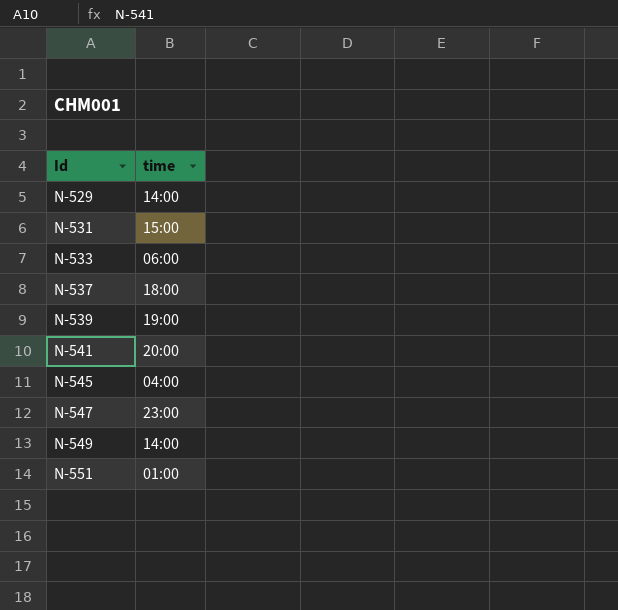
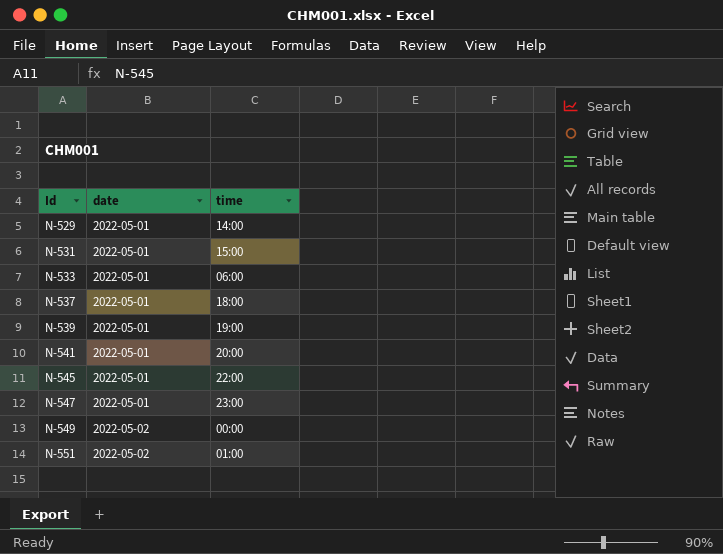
column date | position: none -> 2
N-545 | time: 04:00 -> 22:00
N-549 | time: 14:00 -> 00:00

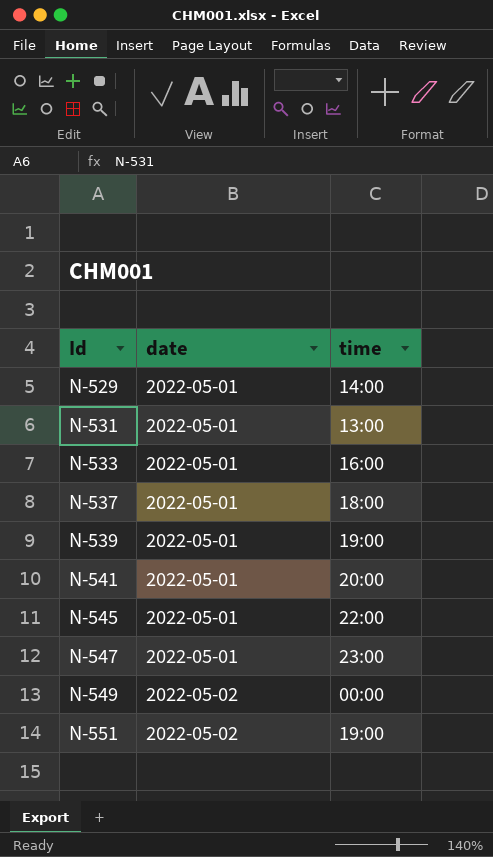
N-531 | time: 15:00 -> 13:00
N-533 | time: 06:00 -> 16:00
N-551 | time: 01:00 -> 19:00

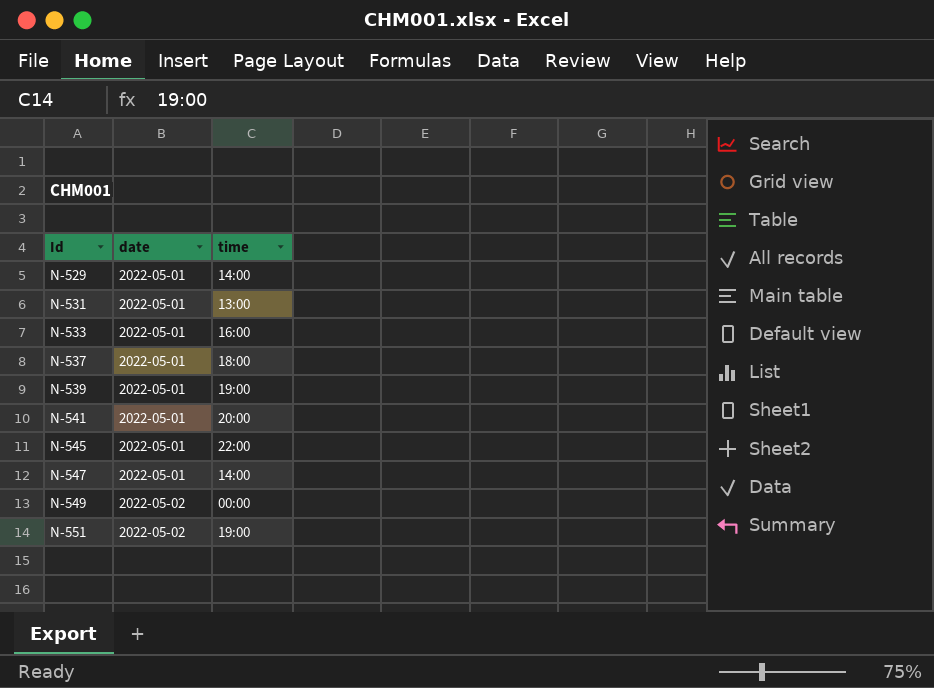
N-547 | time: 23:00 -> 14:00

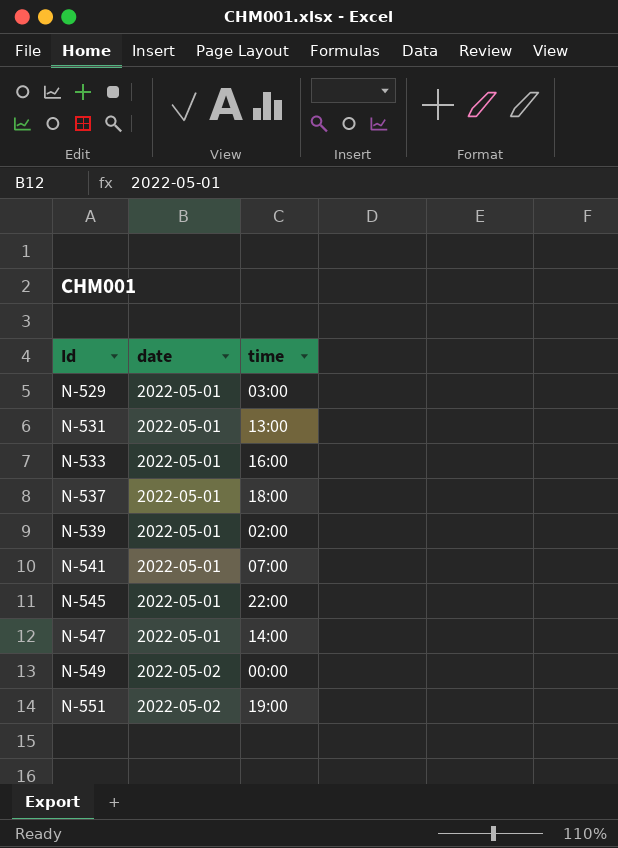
N-529 | time: 14:00 -> 03:00
N-539 | time: 19:00 -> 02:00
N-541 | time: 20:00 -> 07:00

